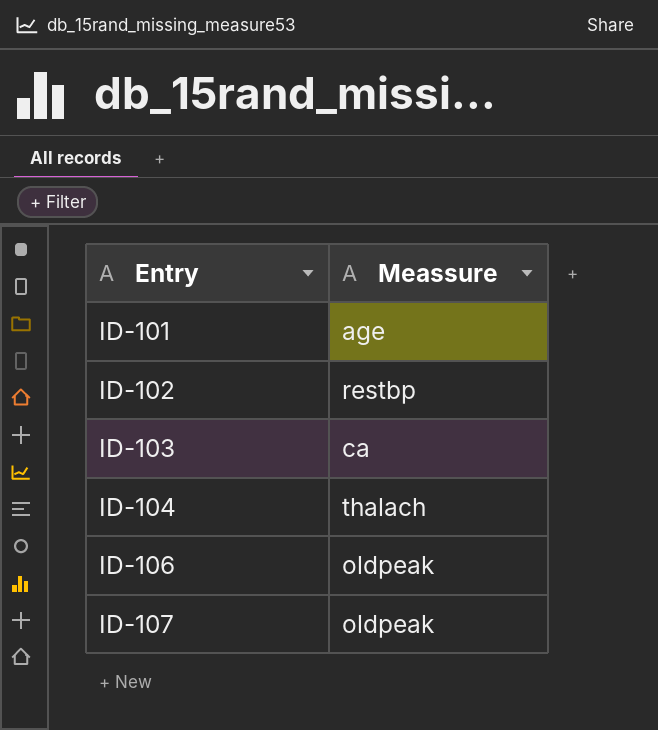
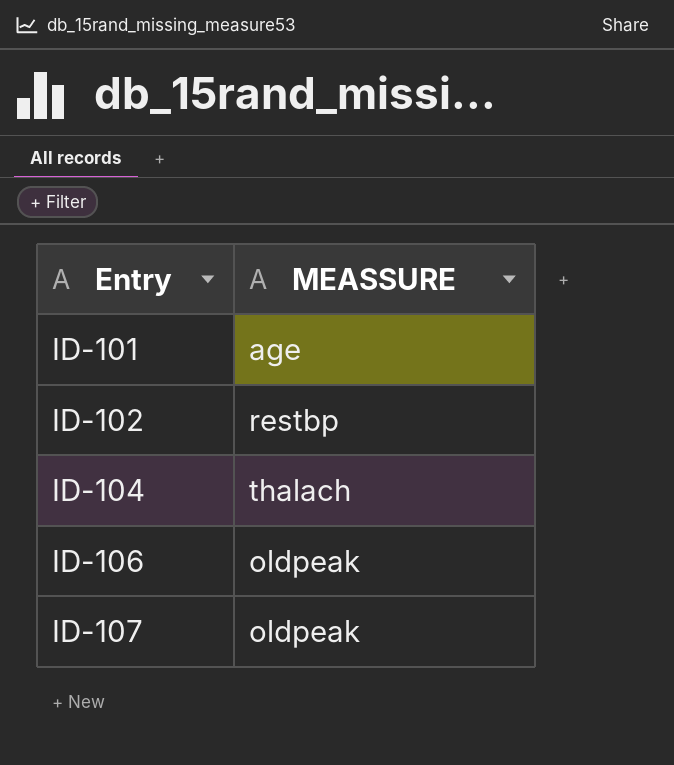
column name: Meassure -> MEASSURE
row ID-103: ca -> none

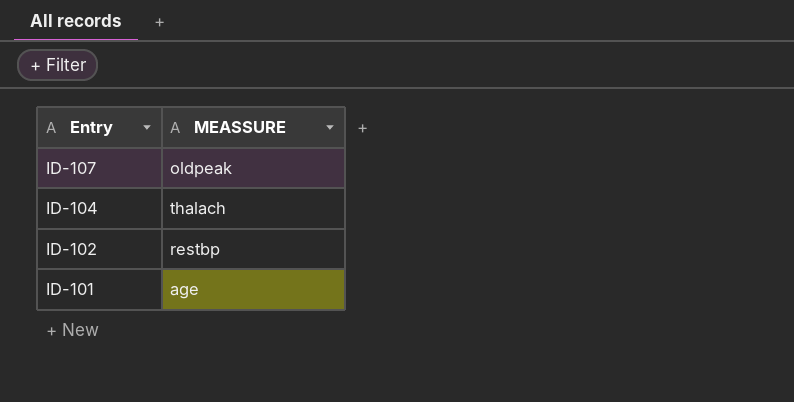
row order: Entry ascending -> Entry descending
row ID-106: oldpeak -> none

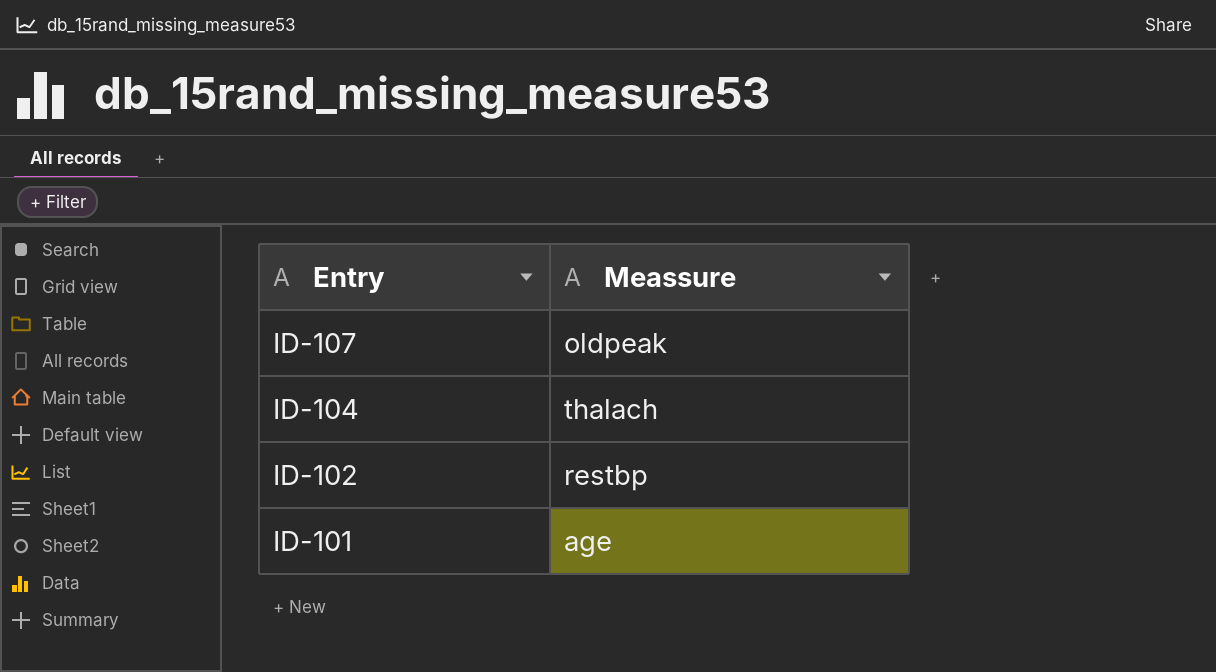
column name: MEASSURE -> Meassure

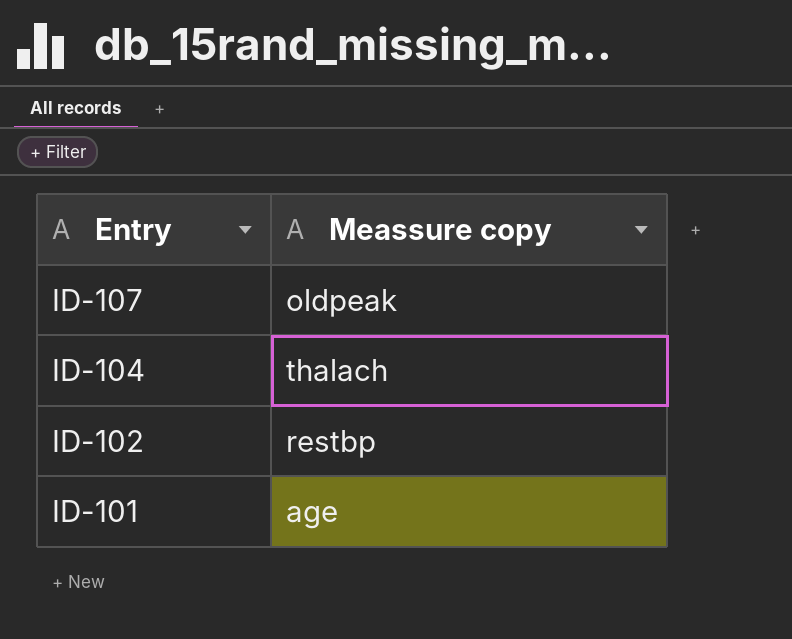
column name: Meassure -> Meassure copy

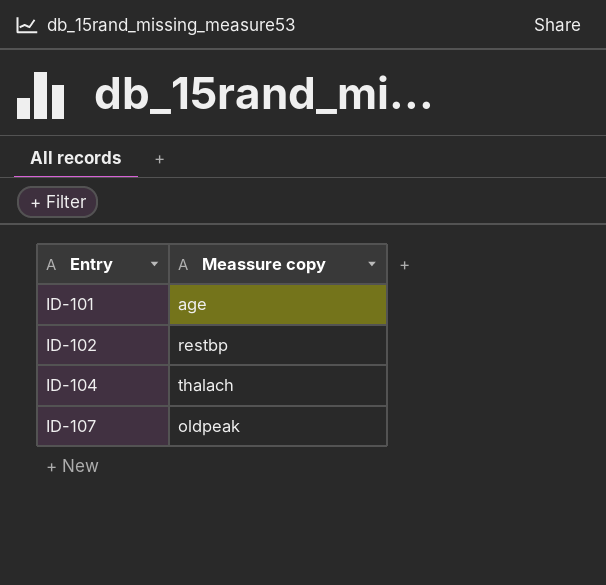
row order: Entry descending -> Entry ascending

